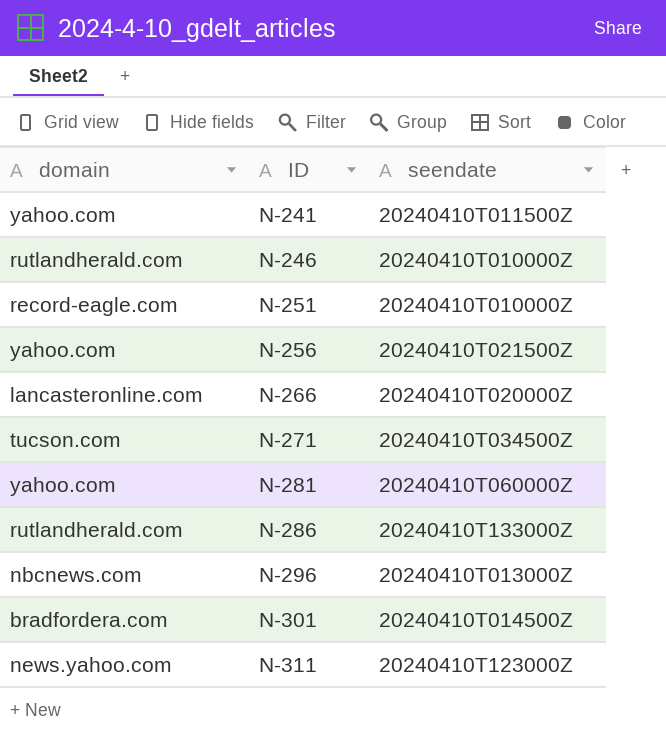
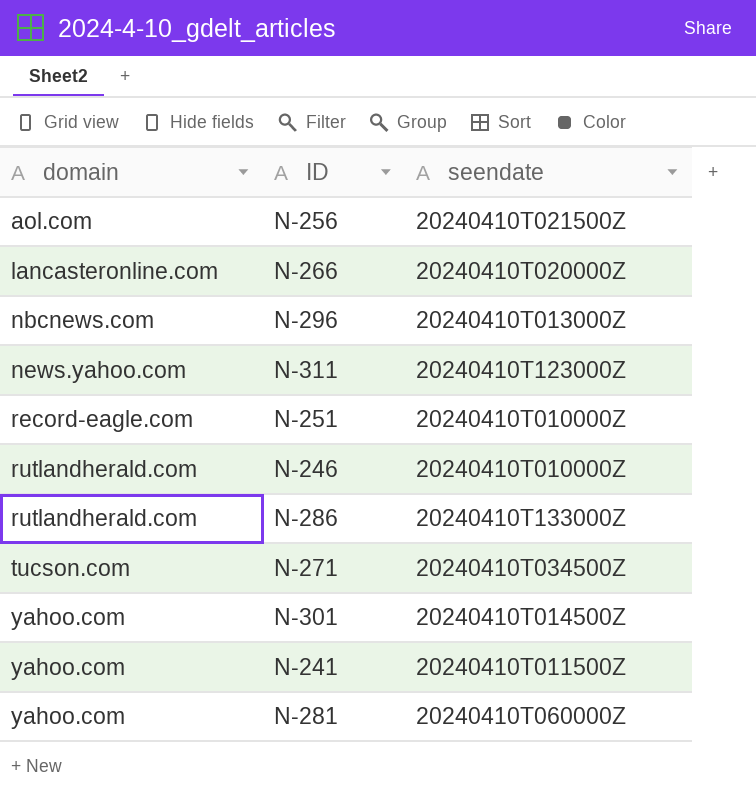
row order: ID ascending -> domain ascending
N-256 | domain: yahoo.com -> aol.com
N-301 | domain: bradfordera.com -> yahoo.com

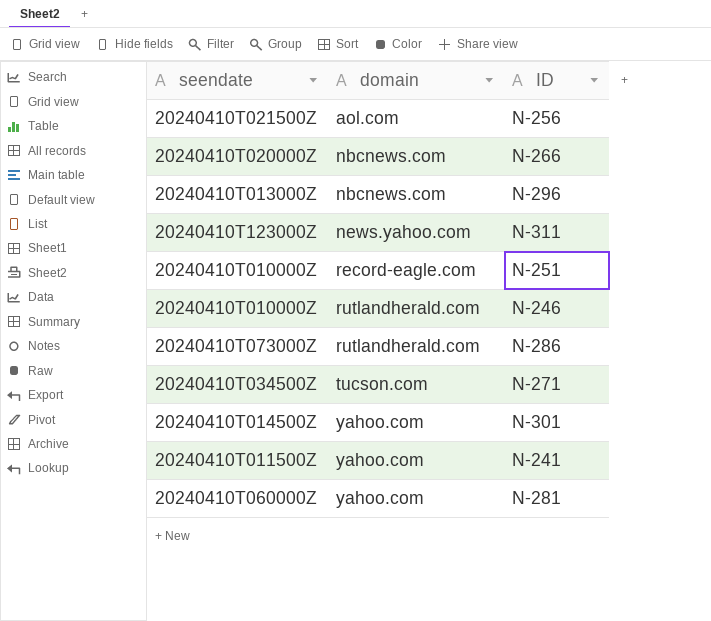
column seendate | position: 3 -> 1
N-266 | domain: lancasteronline.com -> nbcnews.com
N-286 | seendate: 20240410T133000Z -> 20240410T073000Z

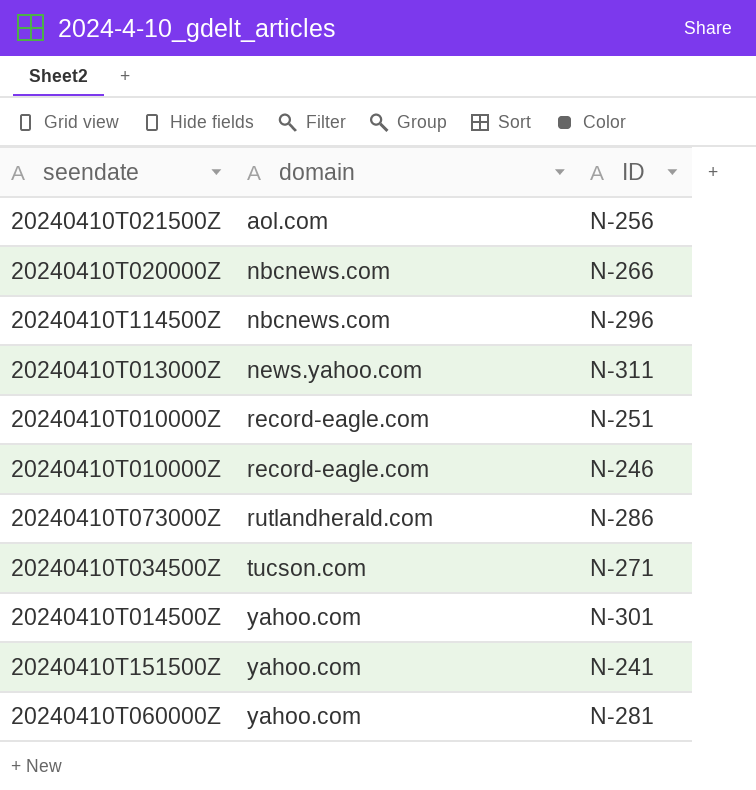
N-296 | seendate: 20240410T013000Z -> 20240410T114500Z
N-311 | seendate: 20240410T123000Z -> 20240410T013000Z
N-246 | domain: rutlandherald.com -> record-eagle.com
N-241 | seendate: 20240410T011500Z -> 20240410T151500Z

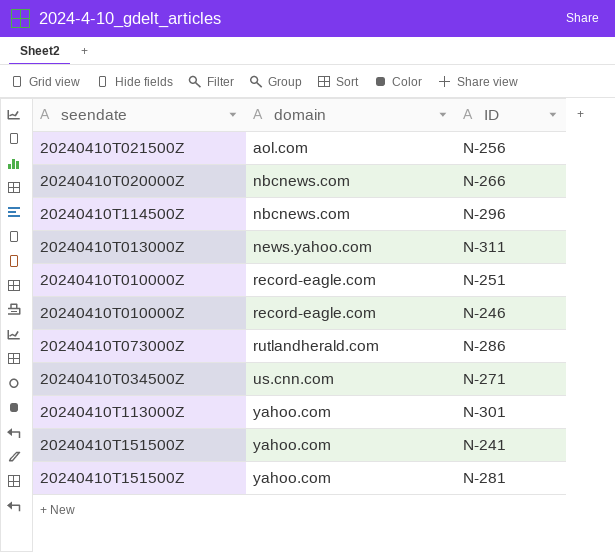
N-271 | domain: tucson.com -> us.cnn.com
N-301 | seendate: 20240410T014500Z -> 20240410T113000Z
N-281 | seendate: 20240410T060000Z -> 20240410T151500Z

